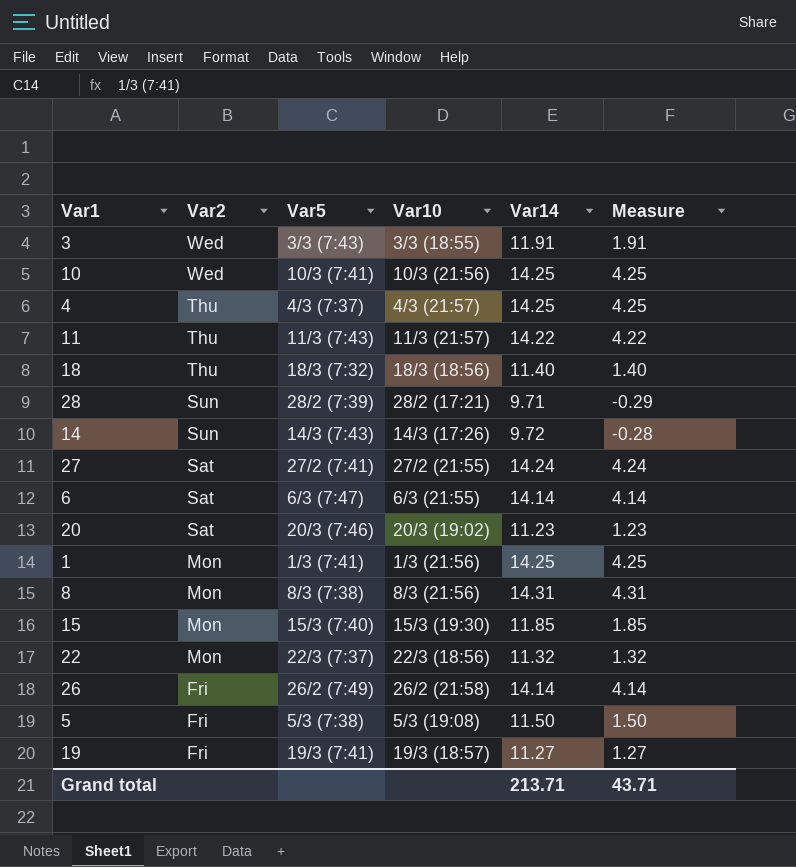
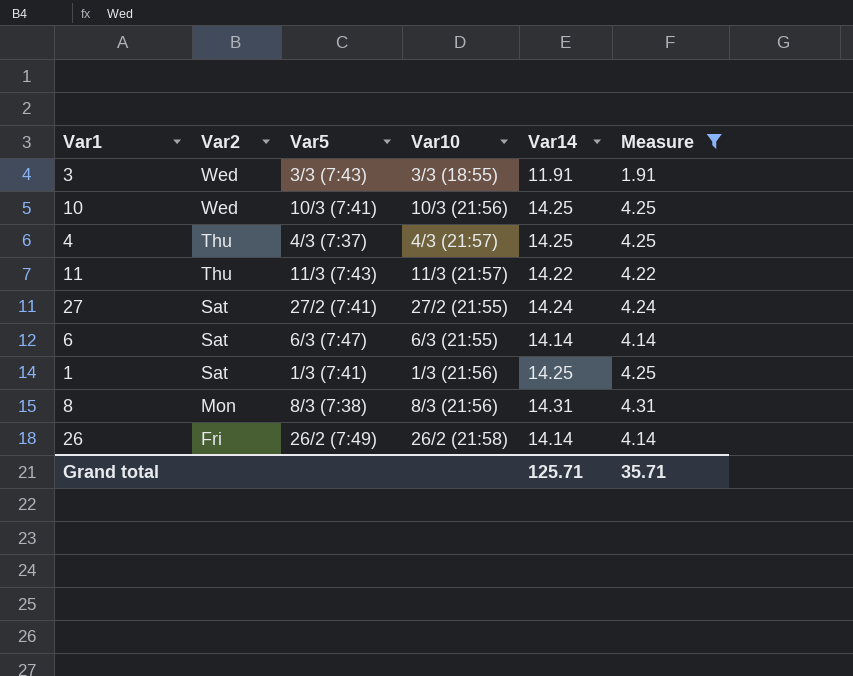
filter: none -> Measure >= 1.91
1 | Var2: Mon -> Sat
Grand total | Var14: 213.71 -> 125.71
Grand total | Measure: 43.71 -> 35.71

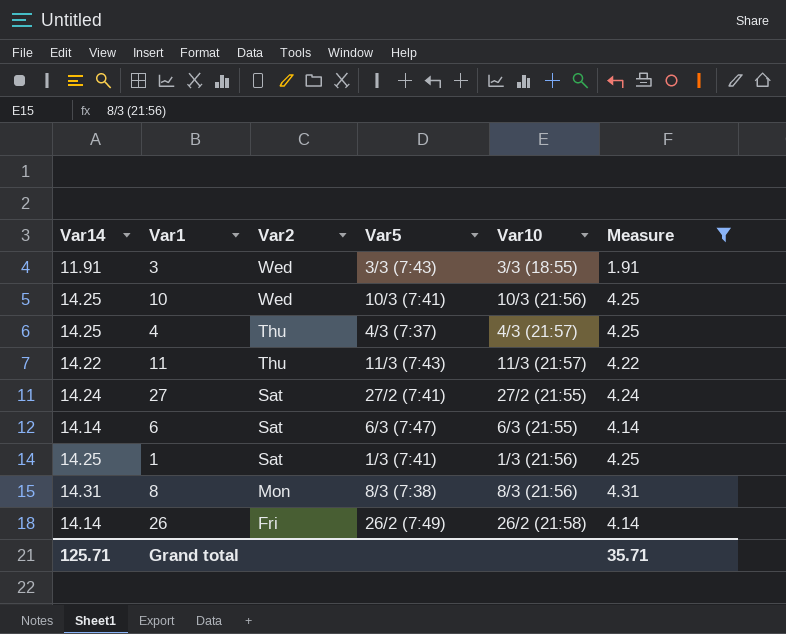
column Var14 | position: 5 -> 1

